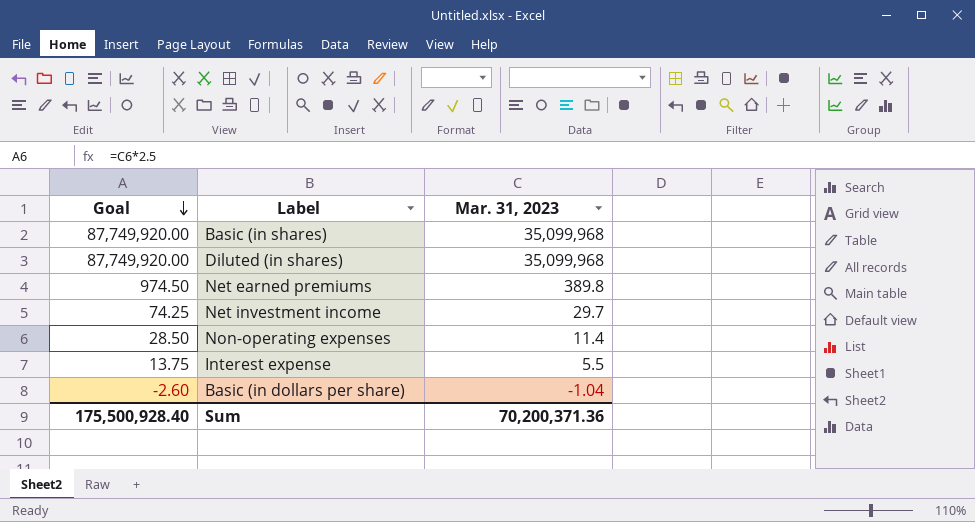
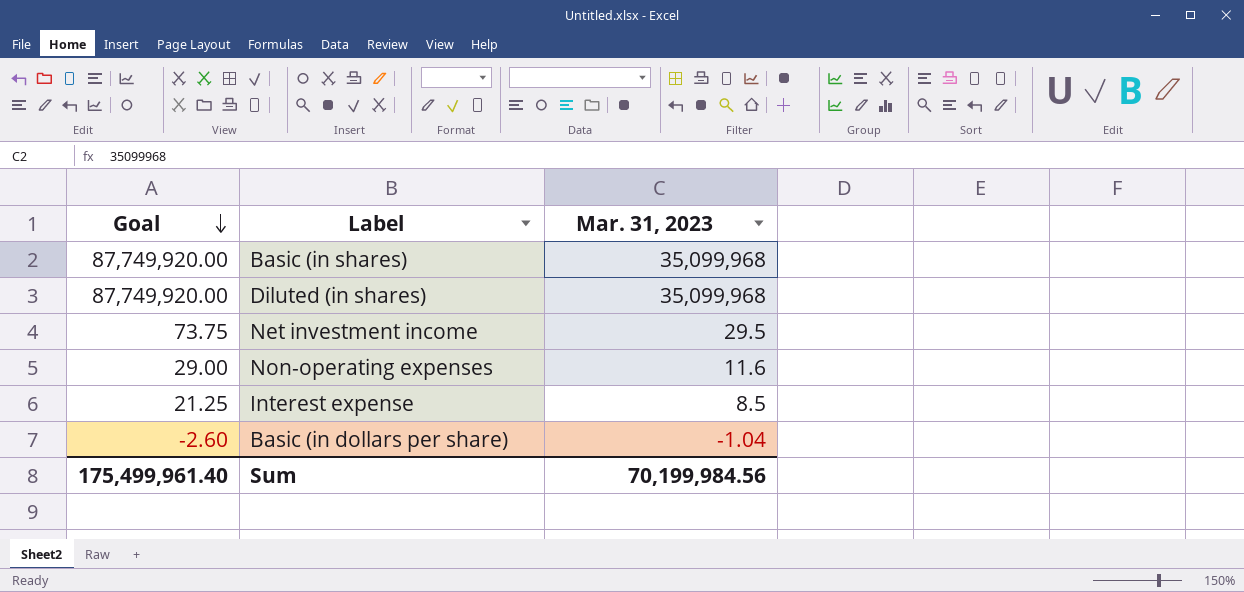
row Net earned premiums: 974.50 | 389.8 -> none
Net investment income | Goal: 74.25 -> 73.75
Net investment income | Mar. 31, 2023: 29.7 -> 29.5
Non-operating expenses | Goal: 28.50 -> 29.00
Non-operating expenses | Mar. 31, 2023: 11.4 -> 11.6
Interest expense | Goal: 13.75 -> 21.25
Interest expense | Mar. 31, 2023: 5.5 -> 8.5
Sum | Goal: 175,500,928.40 -> 175,499,961.40
Sum | Mar. 31, 2023: 70,200,371.36 -> 70,199,984.56

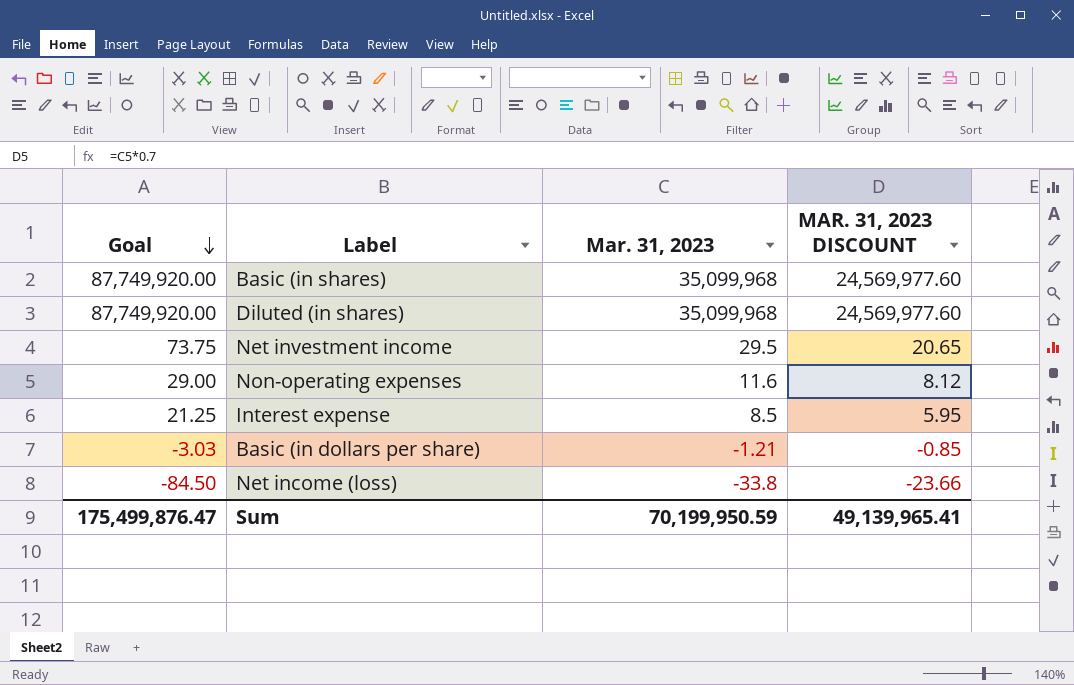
column MAR. 31, 2023 DISCOUNT | formula: none -> [Mar. 31, 2023] * 0.7
Basic (in dollars per share) | Goal: -2.60 -> -3.03
Basic (in dollars per share) | Mar. 31, 2023: -1.04 -> -1.21
row Net income (loss): none -> -84.50 | -33.8 | -23.66
Sum | Goal: 175,499,961.40 -> 175,499,876.47
Sum | Mar. 31, 2023: 70,199,984.56 -> 70,199,950.59

